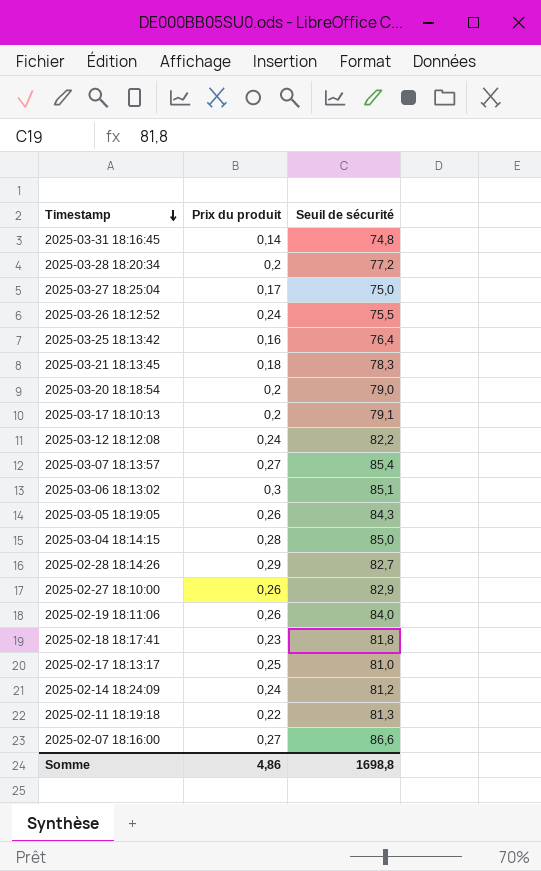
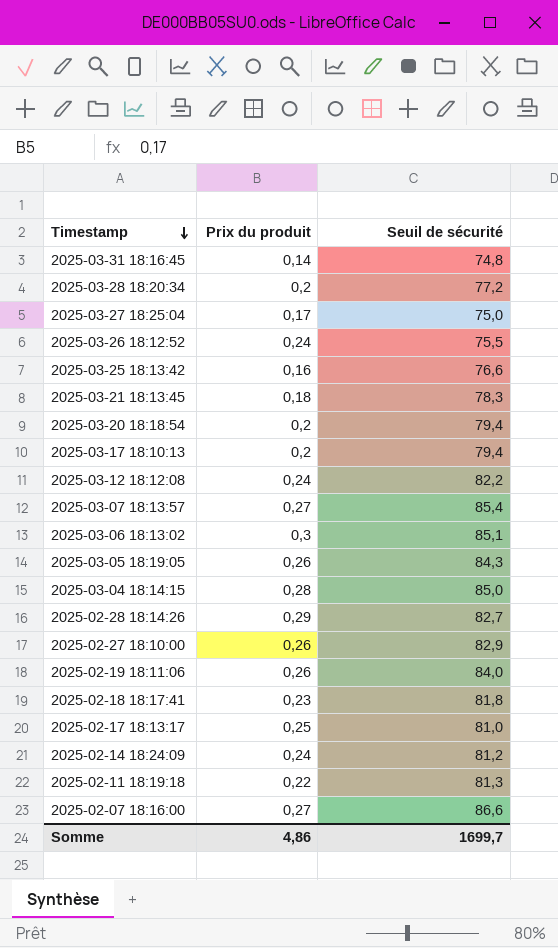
2025-03-25 18:13:42 | Seuil de sécurité: 76,4 -> 76,6
2025-03-20 18:18:54 | Seuil de sécurité: 79,0 -> 79,4
2025-03-17 18:10:13 | Seuil de sécurité: 79,1 -> 79,4
Somme | Seuil de sécurité: 1698,8 -> 1699,7

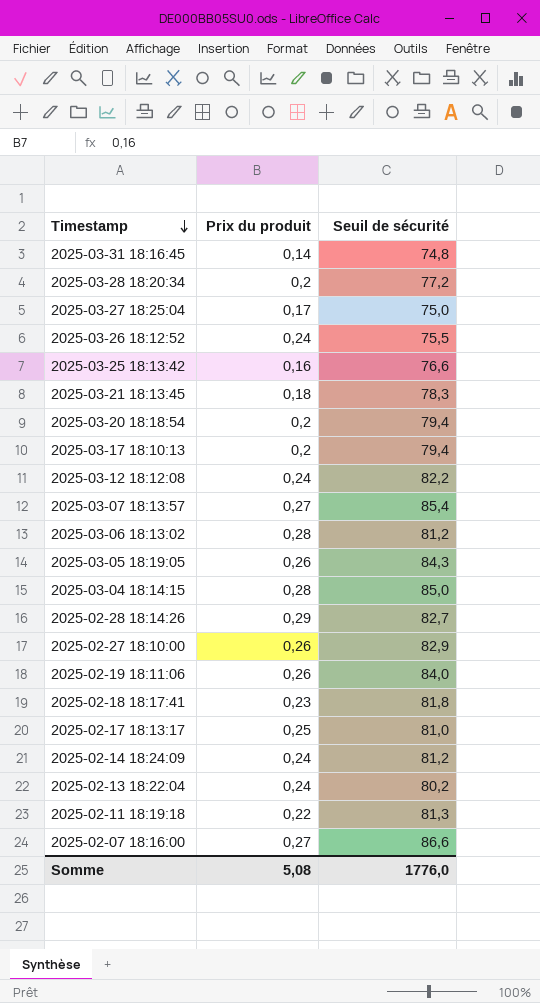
2025-03-06 18:13:02 | Prix du produit: 0,3 -> 0,28
2025-03-06 18:13:02 | Seuil de sécurité: 85,1 -> 81,2
row 2025-02-13 18:22:04: none -> 0,24 | 80,2
Somme | Prix du produit: 4,86 -> 5,08
Somme | Seuil de sécurité: 1699,7 -> 1776,0

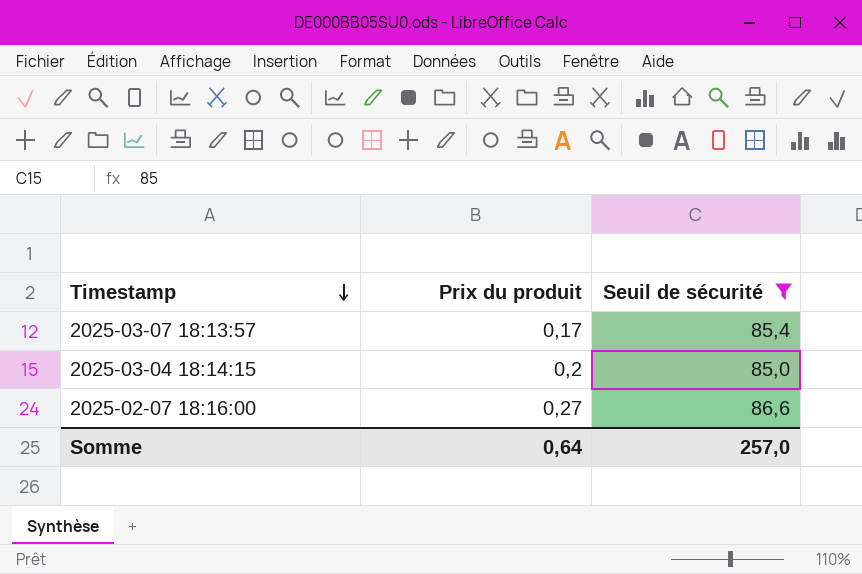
filter: none -> Seuil de sécurité >= 85,0
2025-03-07 18:13:57 | Prix du produit: 0,27 -> 0,17
2025-03-04 18:14:15 | Prix du produit: 0,28 -> 0,2
Somme | Prix du produit: 5,08 -> 0,64
Somme | Seuil de sécurité: 1776,0 -> 257,0

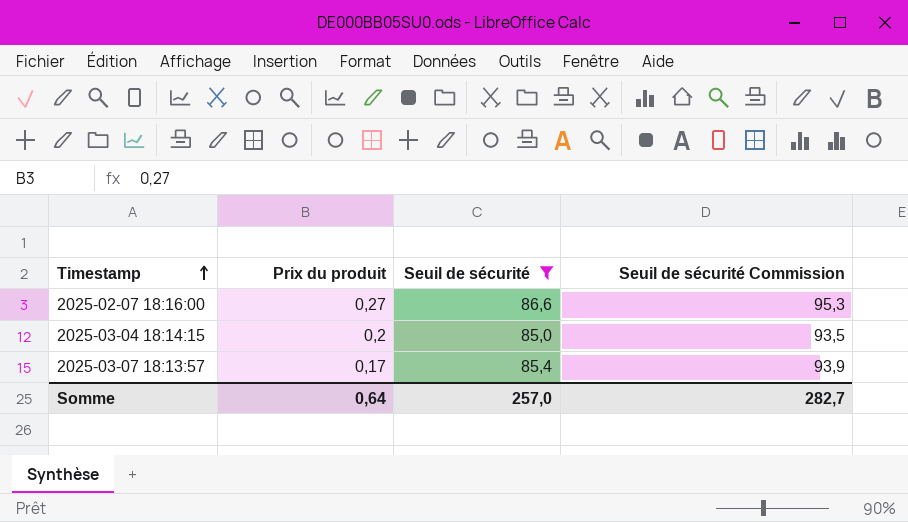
row order: Timestamp descending -> Timestamp ascending
column Seuil de sécurité Commission | formula: none -> [Seuil de sécurité] * 1,1

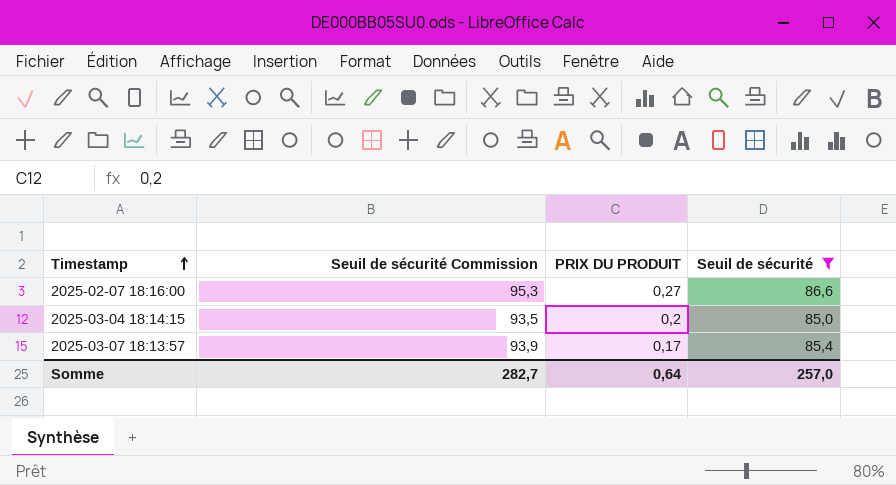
column Seuil de sécurité Commission | position: 4 -> 2
column name: Prix du produit -> PRIX DU PRODUIT

